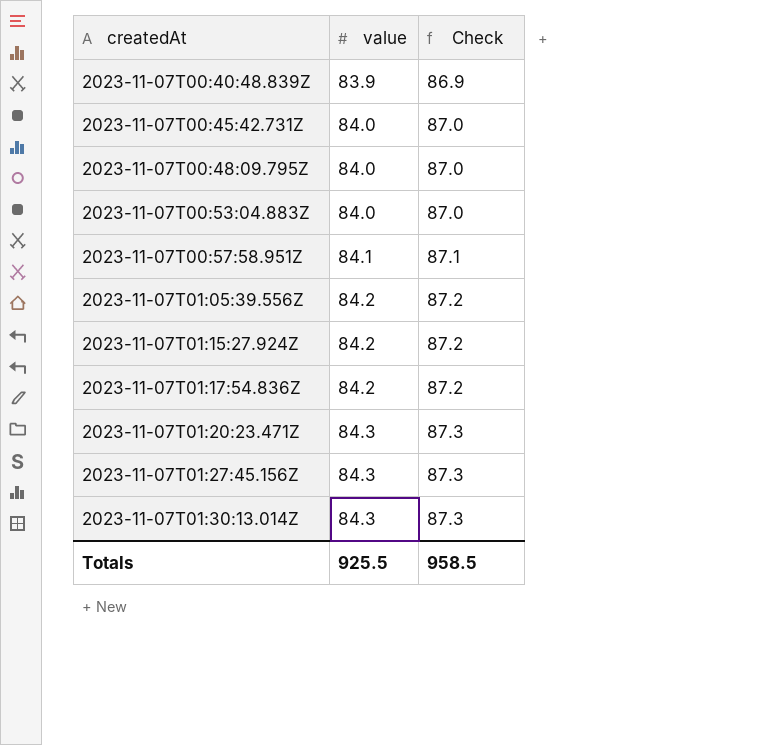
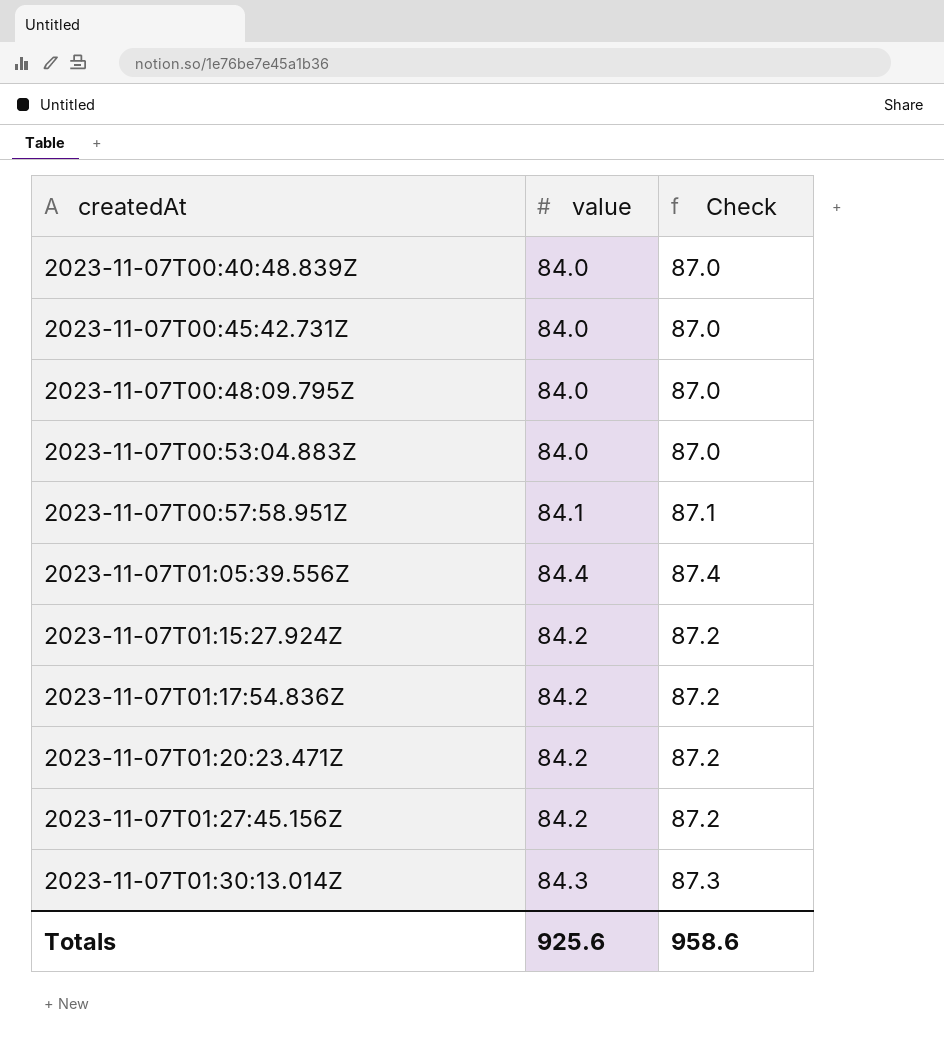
2023-11-07T00:40:48.839Z | value: 83.9 -> 84.0
2023-11-07T00:40:48.839Z | Check: 86.9 -> 87.0
2023-11-07T01:05:39.556Z | value: 84.2 -> 84.4
2023-11-07T01:05:39.556Z | Check: 87.2 -> 87.4
2023-11-07T01:20:23.471Z | value: 84.3 -> 84.2
2023-11-07T01:20:23.471Z | Check: 87.3 -> 87.2
2023-11-07T01:27:45.156Z | value: 84.3 -> 84.2
2023-11-07T01:27:45.156Z | Check: 87.3 -> 87.2
Totals | value: 925.5 -> 925.6
Totals | Check: 958.5 -> 958.6

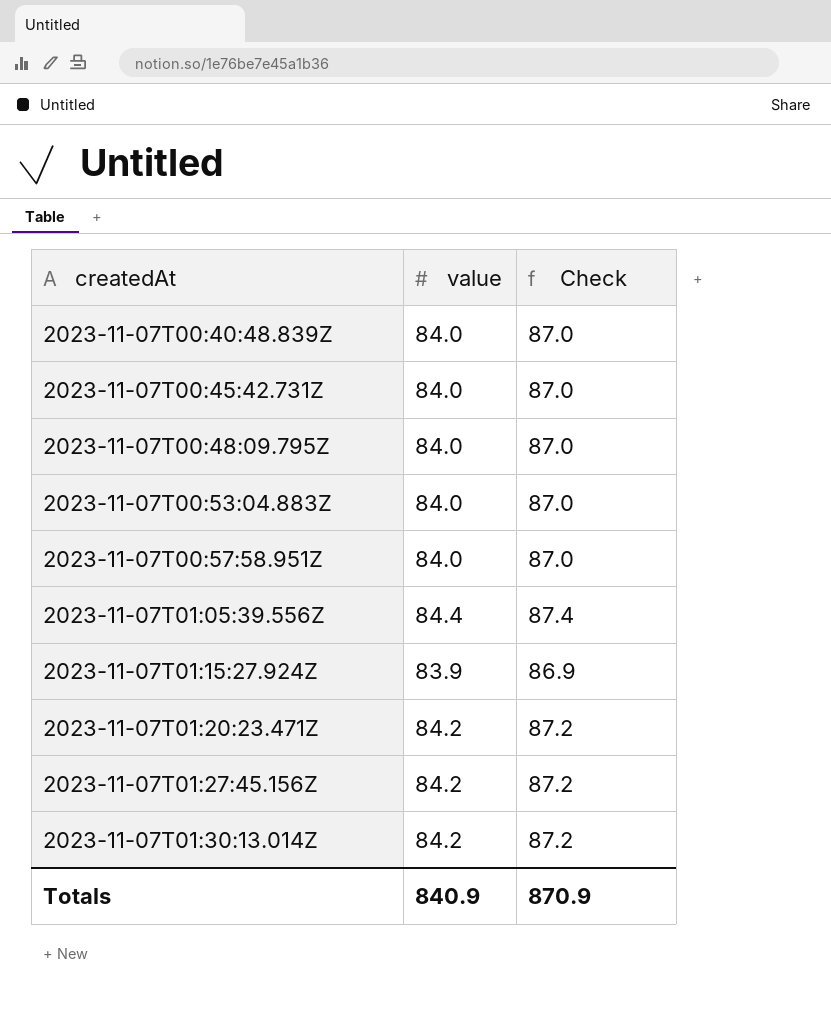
row 2023-11-07T01:17:54.836Z: 84.2 | 87.2 -> none
2023-11-07T00:57:58.951Z | value: 84.1 -> 84.0
2023-11-07T00:57:58.951Z | Check: 87.1 -> 87.0
2023-11-07T01:15:27.924Z | value: 84.2 -> 83.9
2023-11-07T01:15:27.924Z | Check: 87.2 -> 86.9
2023-11-07T01:30:13.014Z | value: 84.3 -> 84.2
2023-11-07T01:30:13.014Z | Check: 87.3 -> 87.2
Totals | value: 925.6 -> 840.9
Totals | Check: 958.6 -> 870.9

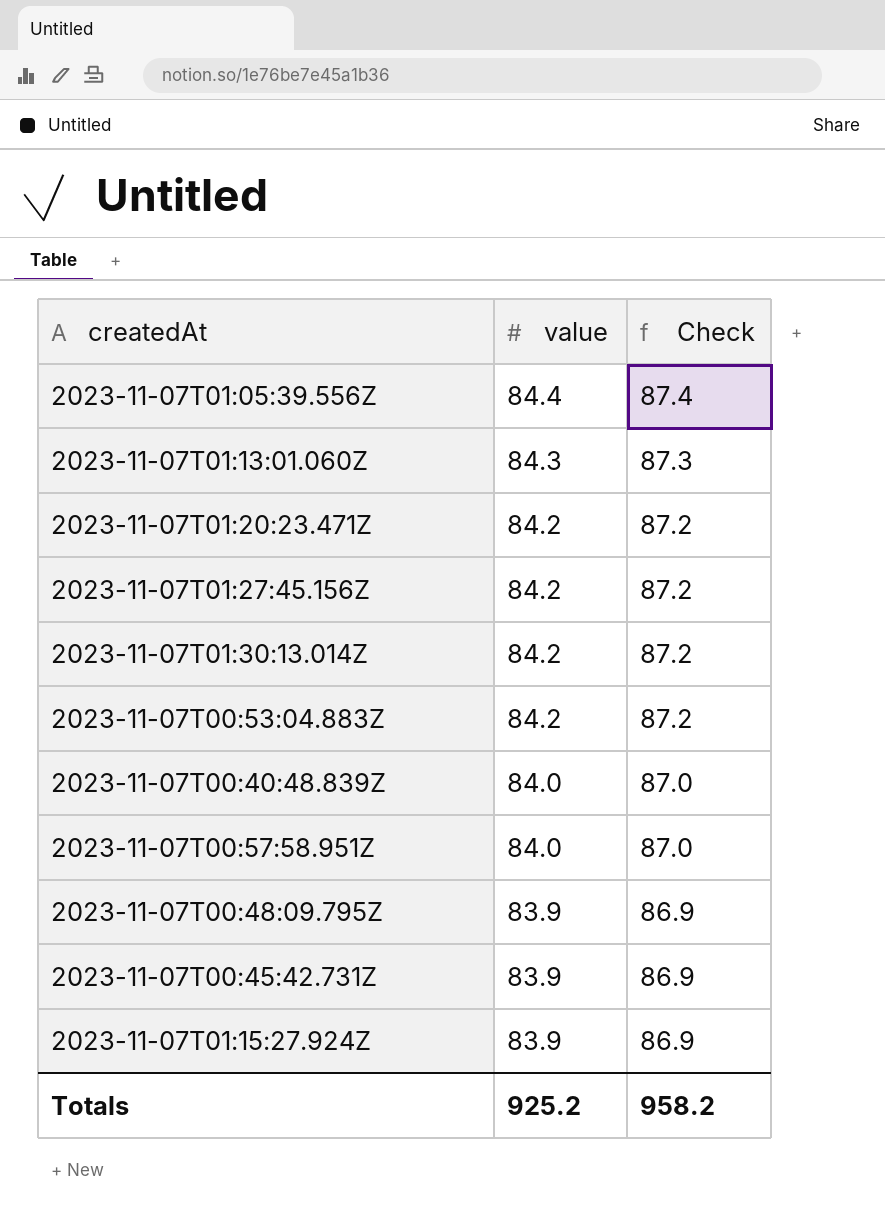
row order: createdAt ascending -> value descending
row 2023-11-07T01:13:01.060Z: none -> 84.3 | 87.3
2023-11-07T00:53:04.883Z | value: 84.0 -> 84.2
2023-11-07T00:53:04.883Z | Check: 87.0 -> 87.2
2023-11-07T00:48:09.795Z | value: 84.0 -> 83.9
2023-11-07T00:48:09.795Z | Check: 87.0 -> 86.9
2023-11-07T00:45:42.731Z | value: 84.0 -> 83.9
2023-11-07T00:45:42.731Z | Check: 87.0 -> 86.9
Totals | value: 840.9 -> 925.2
Totals | Check: 870.9 -> 958.2

